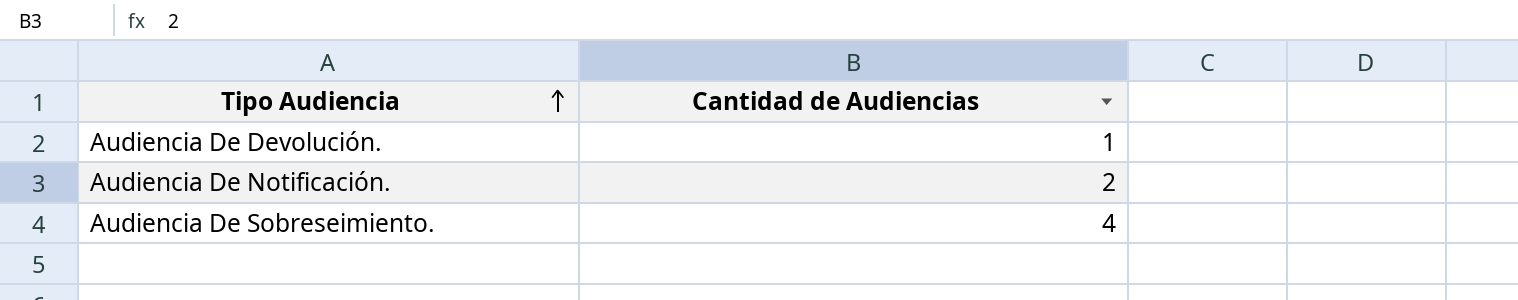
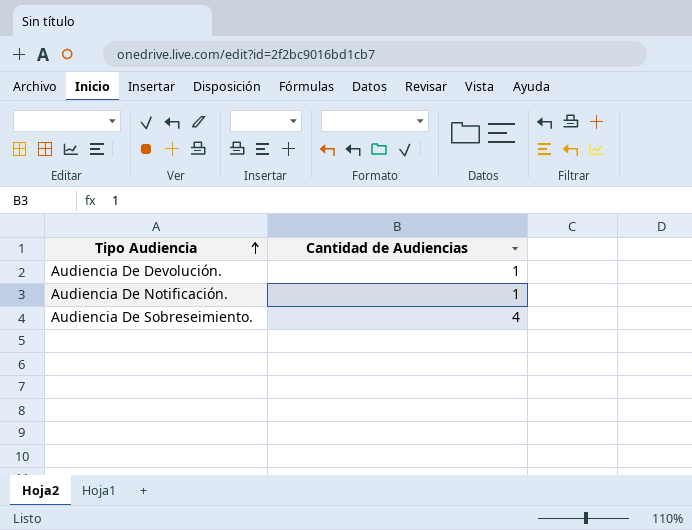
Audiencia De Notificación. | Cantidad de Audiencias: 2 -> 1

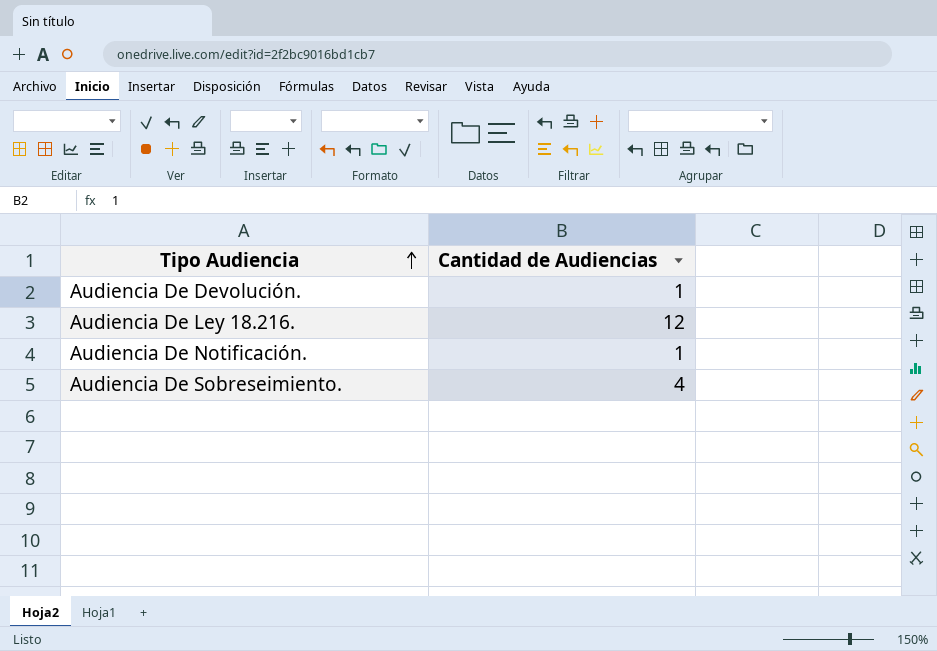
row Audiencia De Ley 18.216.: none -> 12

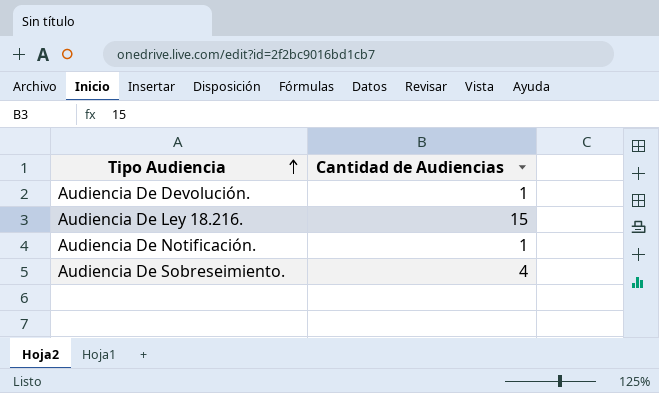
Audiencia De Ley 18.216. | Cantidad de Audiencias: 12 -> 15

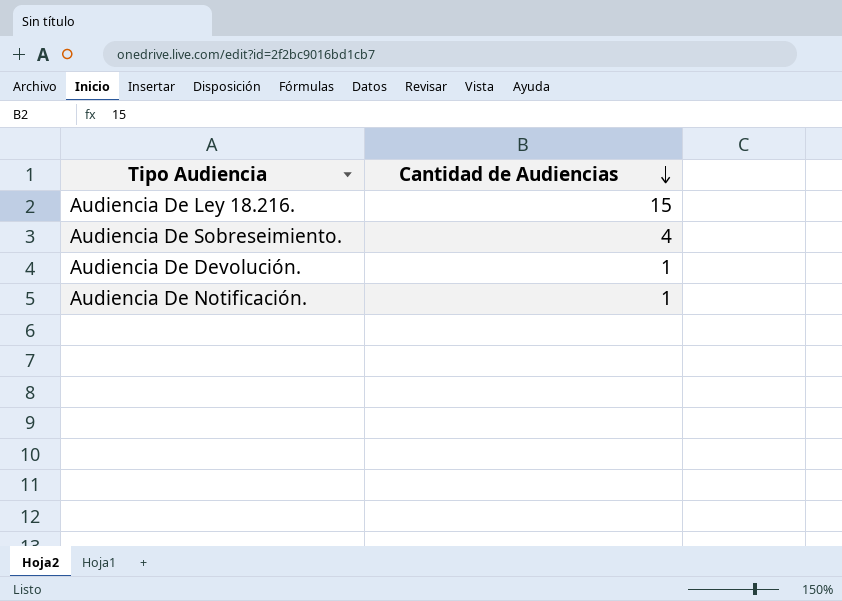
row order: Tipo Audiencia ascending -> Cantidad de Audiencias descending

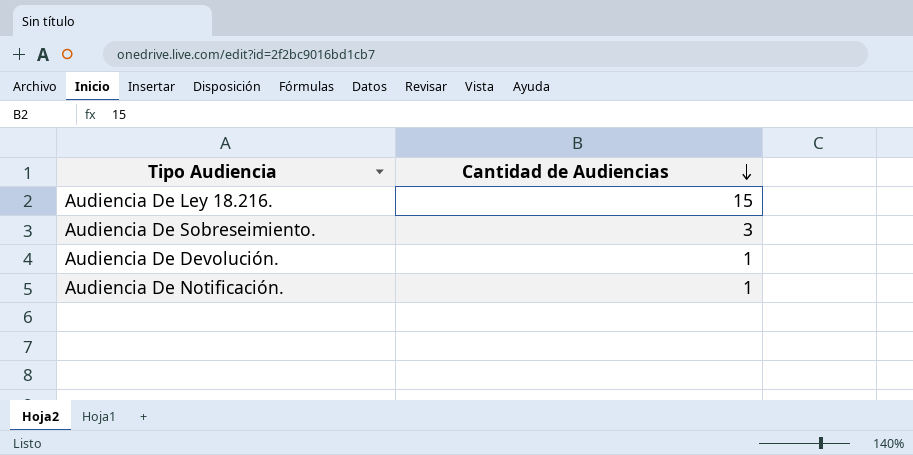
Audiencia De Sobreseimiento. | Cantidad de Audiencias: 4 -> 3

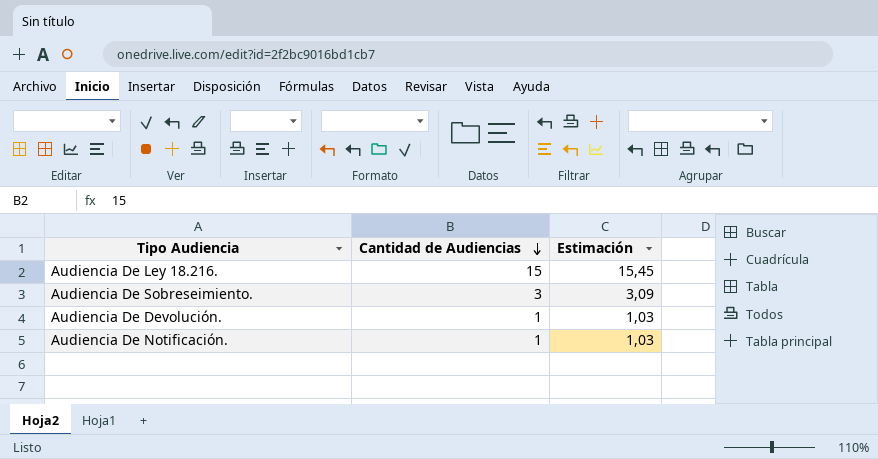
column Estimación | formula: none -> [Cantidad de Audiencias] * 1,03

